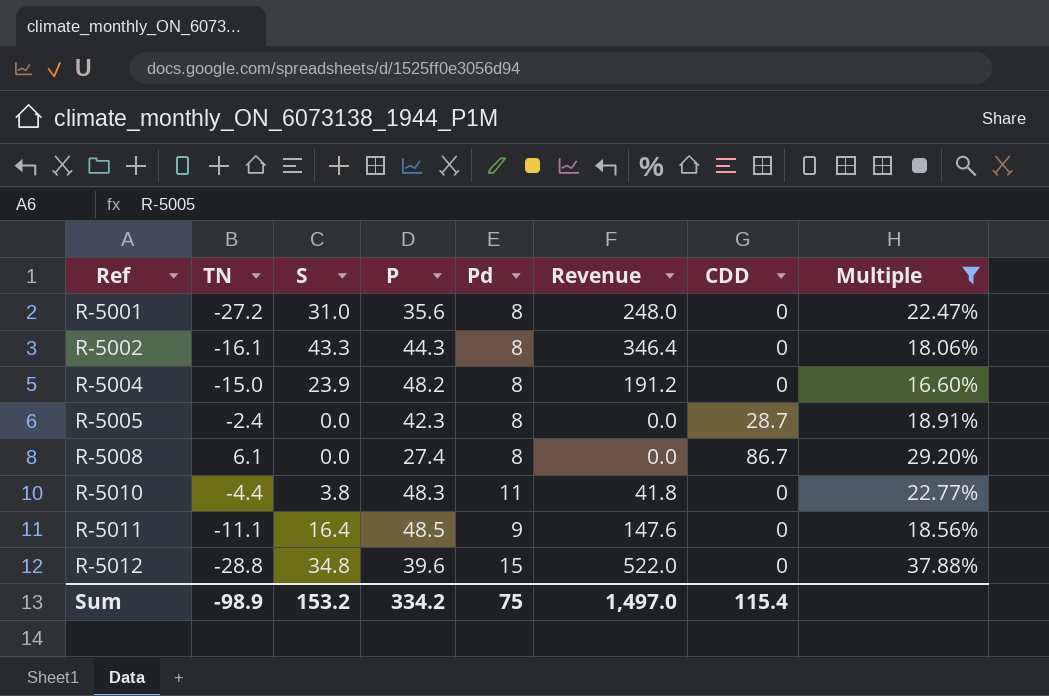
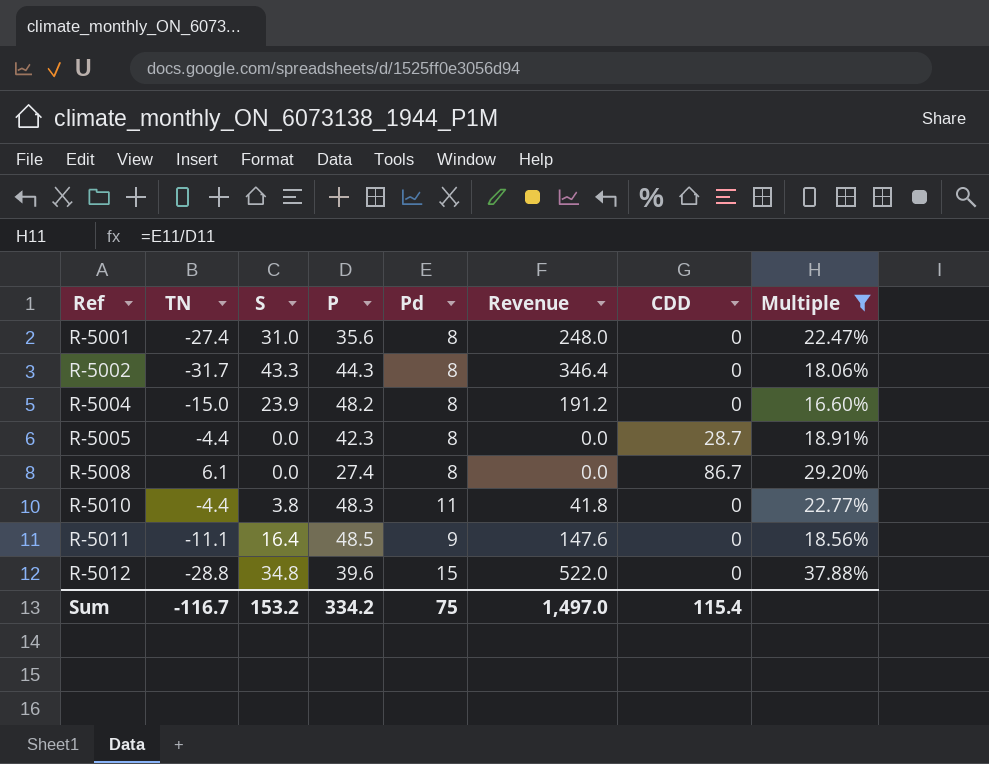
R-5001 | TN: -27.2 -> -27.4
R-5002 | TN: -16.1 -> -31.7
R-5005 | TN: -2.4 -> -4.4
Sum | TN: -98.9 -> -116.7

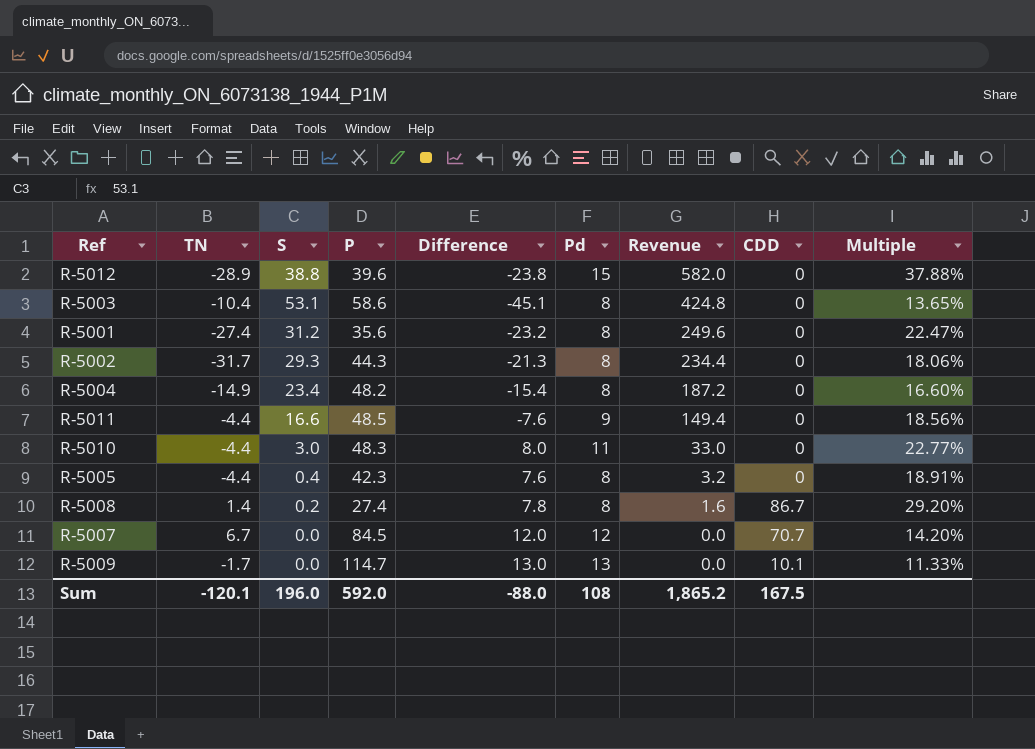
filter: Multiple >= 16.60% -> none
row order: Ref ascending -> Revenue descending
column Difference | formula: none -> [Pd] - [S]
R-5012 | TN: -28.8 -> -28.9
R-5012 | S: 34.8 -> 38.8
R-5012 | Revenue: 522.0 -> 582.0
R-5001 | S: 31.0 -> 31.2
R-5001 | Revenue: 248.0 -> 249.6
R-5002 | S: 43.3 -> 29.3
R-5002 | Revenue: 346.4 -> 234.4
R-5004 | TN: -15.0 -> -14.9
R-5004 | S: 23.9 -> 23.4
R-5004 | Revenue: 191.2 -> 187.2
R-5011 | TN: -11.1 -> -4.4
R-5011 | S: 16.4 -> 16.6
R-5011 | Revenue: 147.6 -> 149.4
R-5010 | S: 3.8 -> 3.0
R-5010 | Revenue: 41.8 -> 33.0
R-5005 | S: 0.0 -> 0.4
R-5005 | Revenue: 0.0 -> 3.2
R-5005 | CDD: 28.7 -> 0
R-5008 | TN: 6.1 -> 1.4
R-5008 | S: 0.0 -> 0.2
R-5008 | Revenue: 0.0 -> 1.6
Sum | TN: -116.7 -> -120.1
Sum | S: 153.2 -> 196.0
Sum | P: 334.2 -> 592.0
Sum | Pd: 75 -> 108
Sum | Revenue: 1,497.0 -> 1,865.2
Sum | CDD: 115.4 -> 167.5

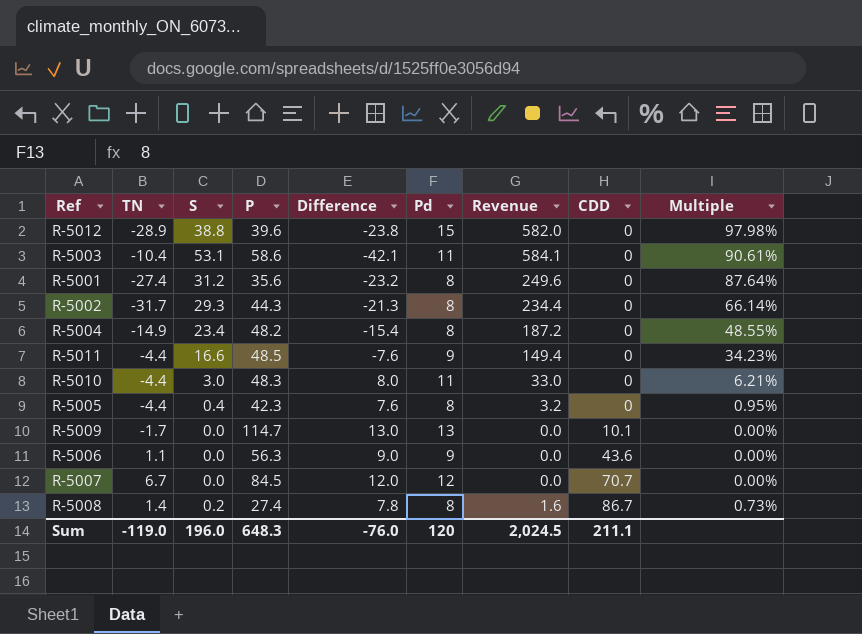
row order: Revenue descending -> CDD ascending
column Multiple | formula: [Pd] / [P] -> [S] / [P]
R-5003 | Difference: -45.1 -> -42.1
R-5003 | Pd: 8 -> 11
R-5003 | Revenue: 424.8 -> 584.1
row R-5006: none -> 1.1 | 0.0 | 56.3 | 9.0 | 9 | 0.0 | 43.6 | 0.00%
Sum | TN: -120.1 -> -119.0
Sum | P: 592.0 -> 648.3
Sum | Difference: -88.0 -> -76.0
Sum | Pd: 108 -> 120
Sum | Revenue: 1,865.2 -> 2,024.5
Sum | CDD: 167.5 -> 211.1

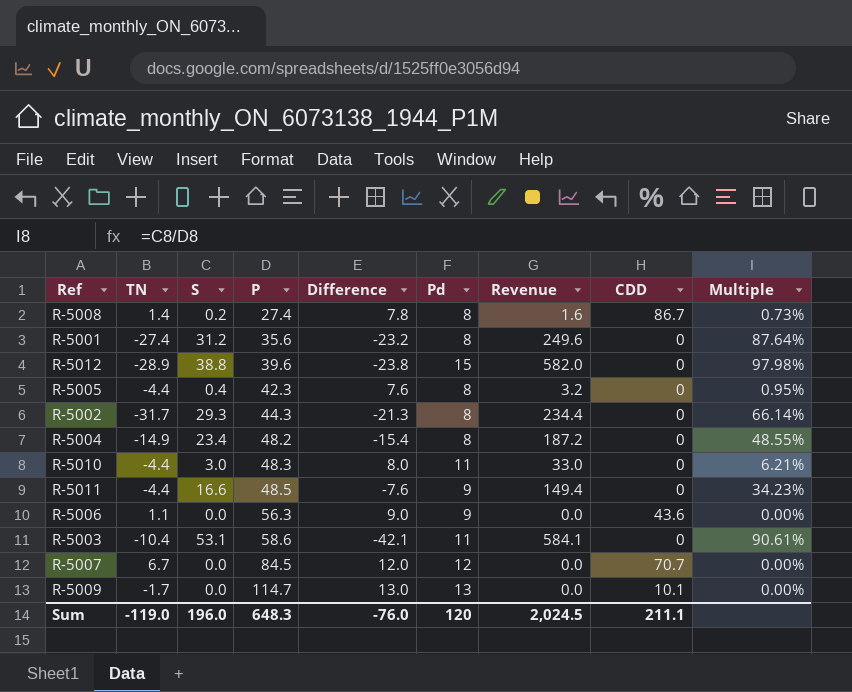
row order: CDD ascending -> P ascending

